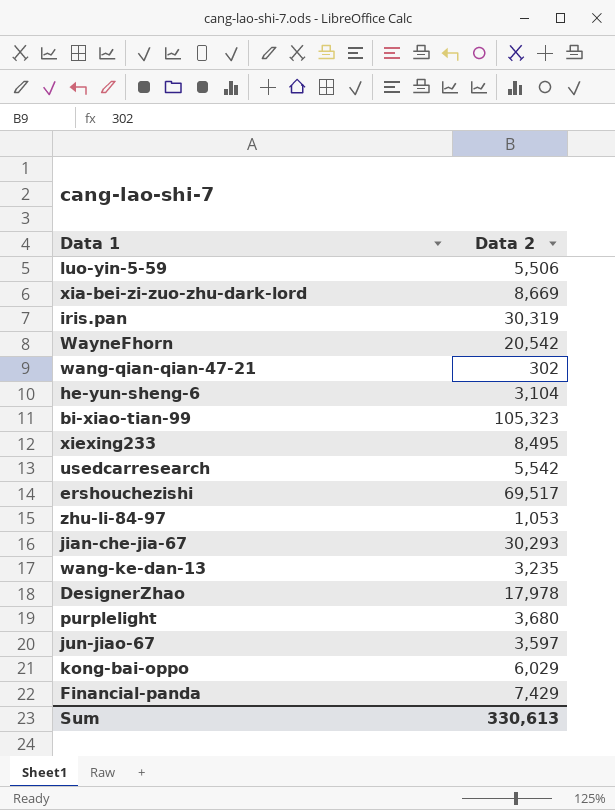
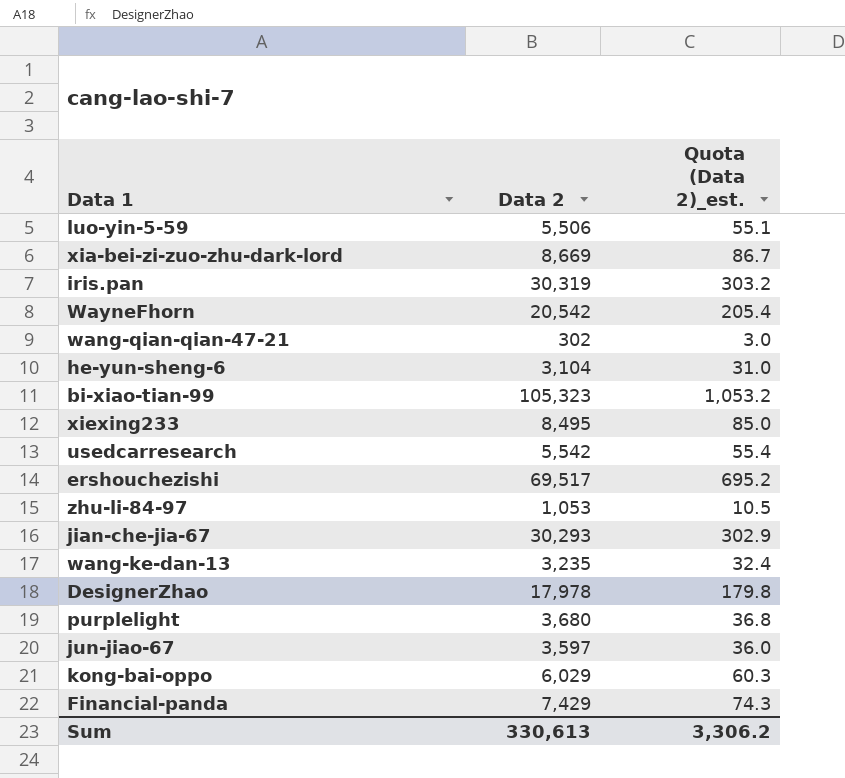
column Quota (Data 2)_est. | formula: none -> [Data 2] * 0.01

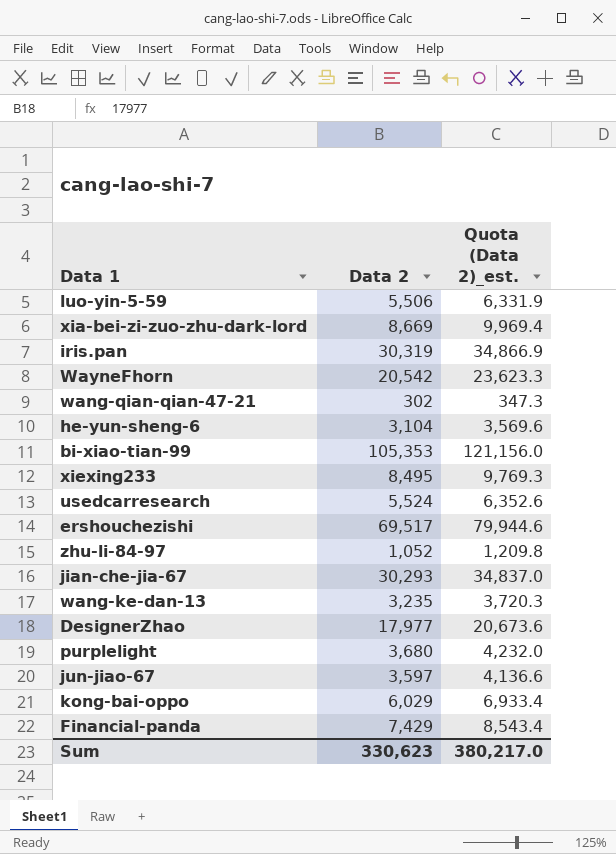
column Quota (Data 2)_est. | formula: [Data 2] * 0.01 -> [Data 2] * 1.15
bi-xiao-tian-99 | Data 2: 105,323 -> 105,353
usedcarresearch | Data 2: 5,542 -> 5,524
zhu-li-84-97 | Data 2: 1,053 -> 1,052
DesignerZhao | Data 2: 17,978 -> 17,977
Sum | Data 2: 330,613 -> 330,623
Sum | Quota (Data 2)_est.: 3,306.2 -> 380,217.0

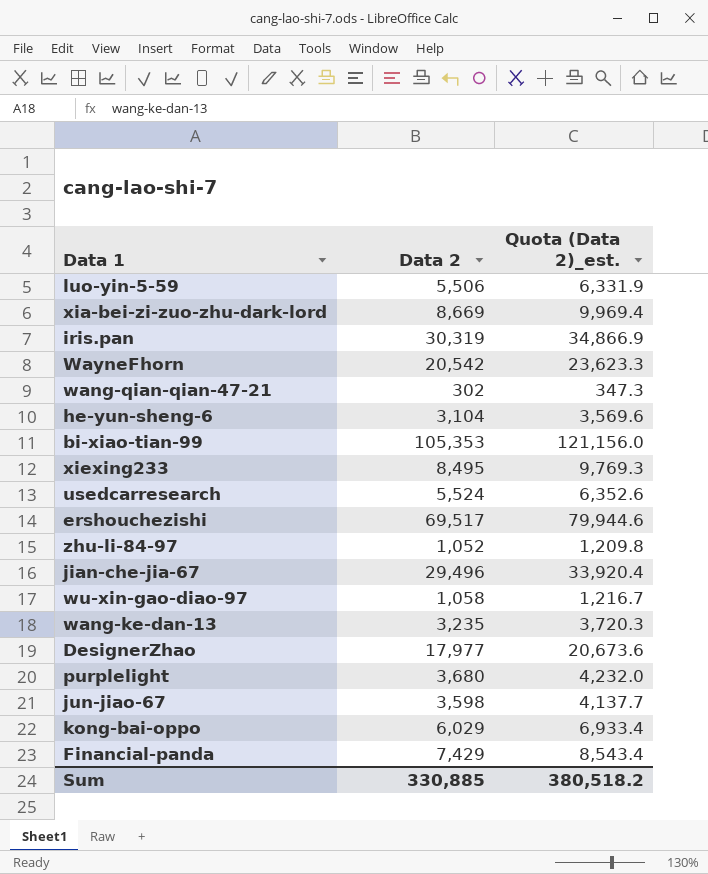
jian-che-jia-67 | Data 2: 30,293 -> 29,496
jian-che-jia-67 | Quota (Data 2)_est.: 34,837.0 -> 33,920.4
row wu-xin-gao-diao-97: none -> 1,058 | 1,216.7
jun-jiao-67 | Data 2: 3,597 -> 3,598
jun-jiao-67 | Quota (Data 2)_est.: 4,136.6 -> 4,137.7
Sum | Data 2: 330,623 -> 330,885
Sum | Quota (Data 2)_est.: 380,217.0 -> 380,518.2

